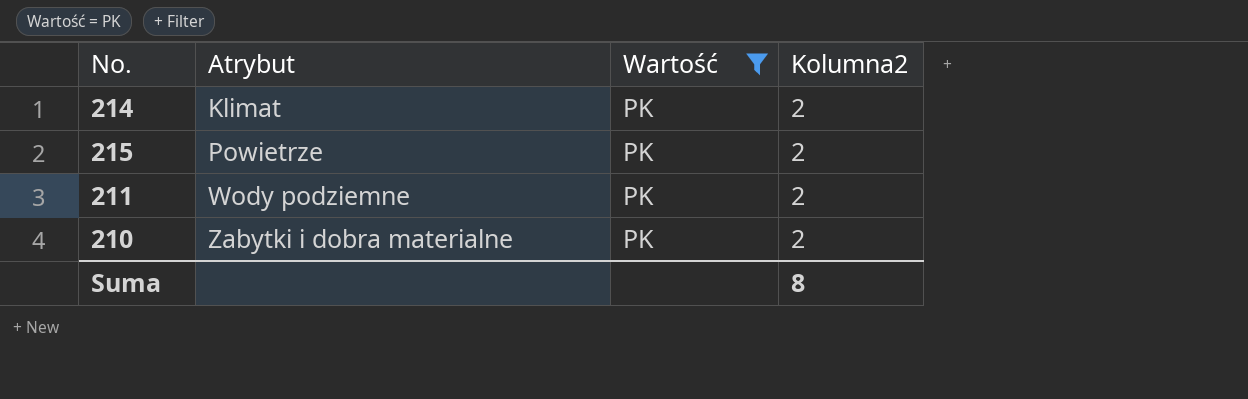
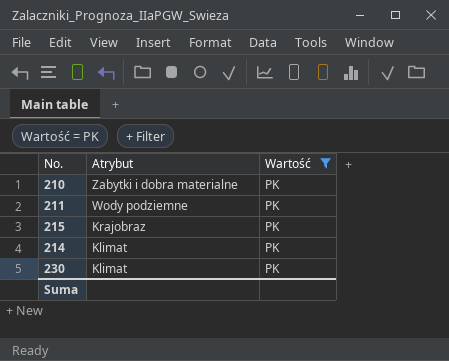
row order: Atrybut ascending -> Atrybut descending
column Kolumna2 | position: 4 -> none
215 | Atrybut: Powietrze -> Krajobraz
row 230: none -> Klimat | PK

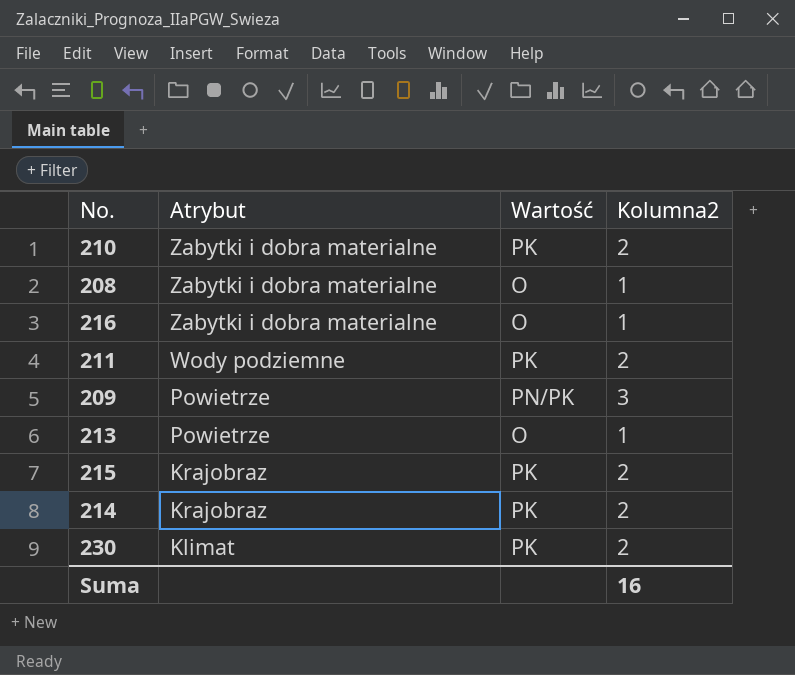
filter: Wartość = PK -> none
column Kolumna2 | position: none -> 4
214 | Atrybut: Klimat -> Krajobraz

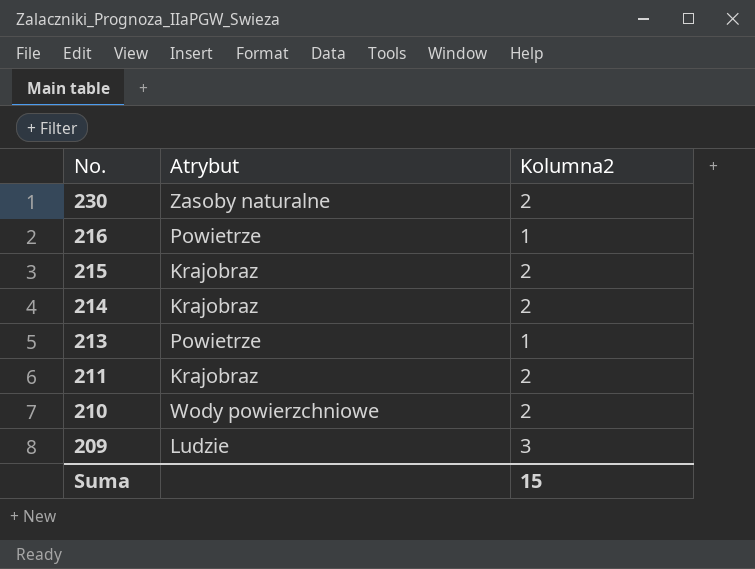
row order: Atrybut descending -> No. descending
column Wartość | position: 3 -> none
row 208: Zabytki i dobra materialne | O | 1 -> none
230 | Atrybut: Klimat -> Zasoby naturalne
216 | Atrybut: Zabytki i dobra materialne -> Powietrze
211 | Atrybut: Wody podziemne -> Krajobraz
210 | Atrybut: Zabytki i dobra materialne -> Wody powierzchniowe
209 | Atrybut: Powietrze -> Ludzie
Suma | Kolumna2: 16 -> 15

